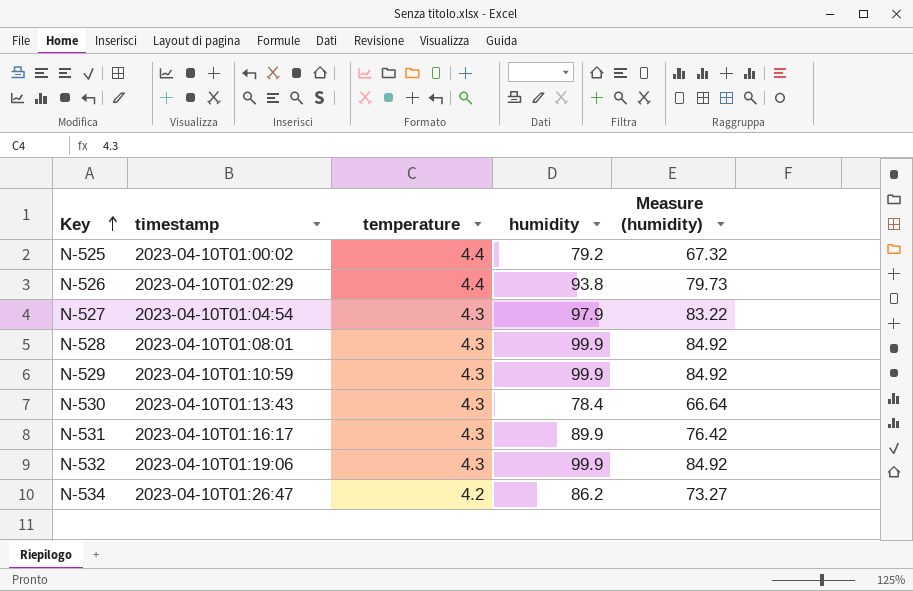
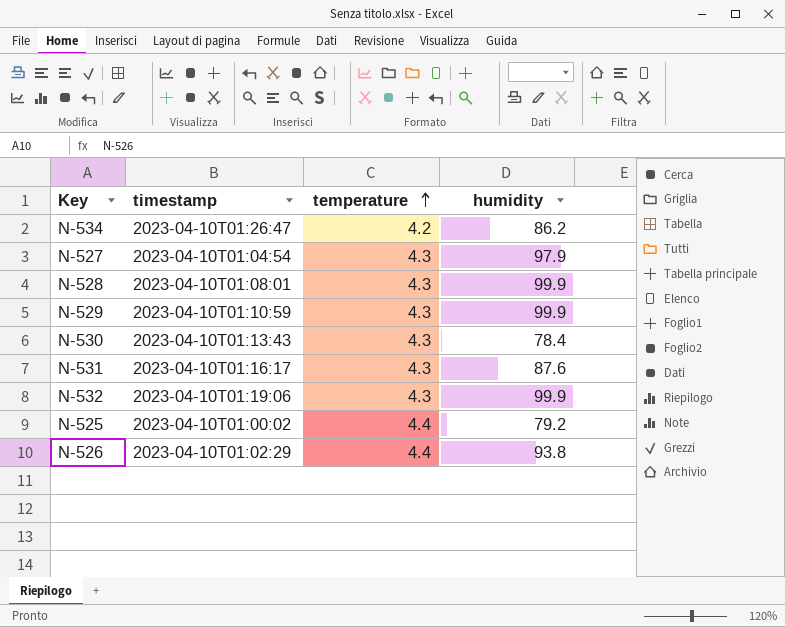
row order: Key ascending -> temperature ascending
column Measure (humidity) | formula: [humidity] * 0.85 -> none
N-531 | humidity: 89.9 -> 87.6

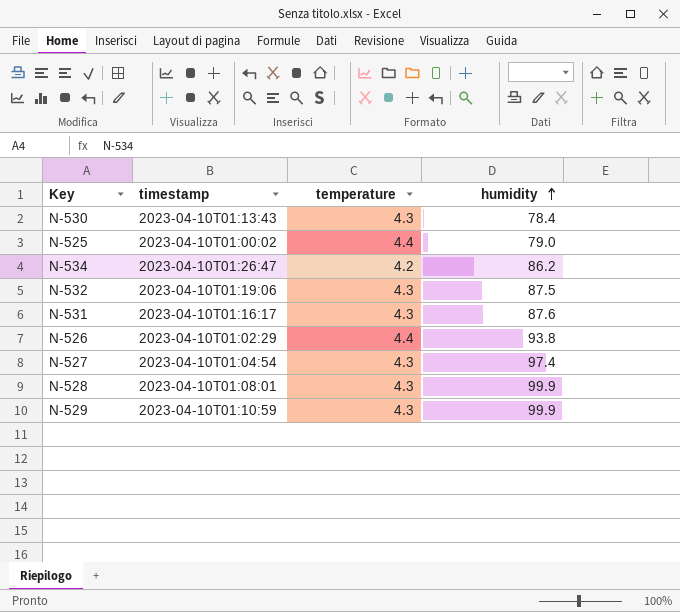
row order: temperature ascending -> humidity ascending
N-525 | humidity: 79.2 -> 79.0
N-532 | humidity: 99.9 -> 87.5
N-527 | humidity: 97.9 -> 97.4

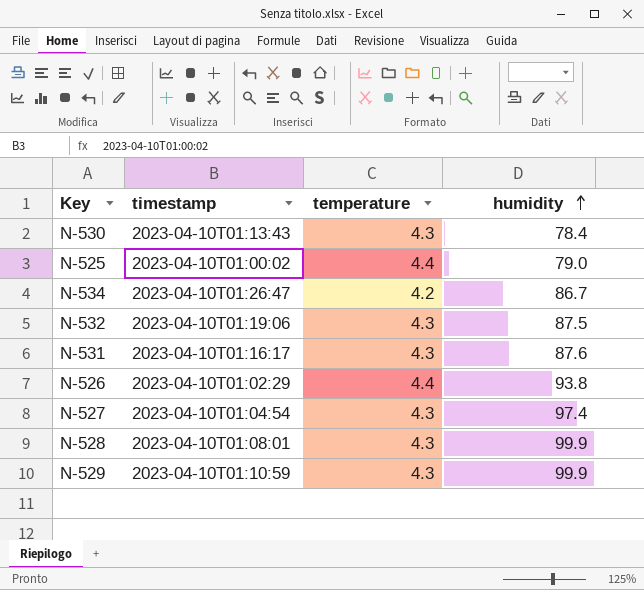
N-534 | humidity: 86.2 -> 86.7

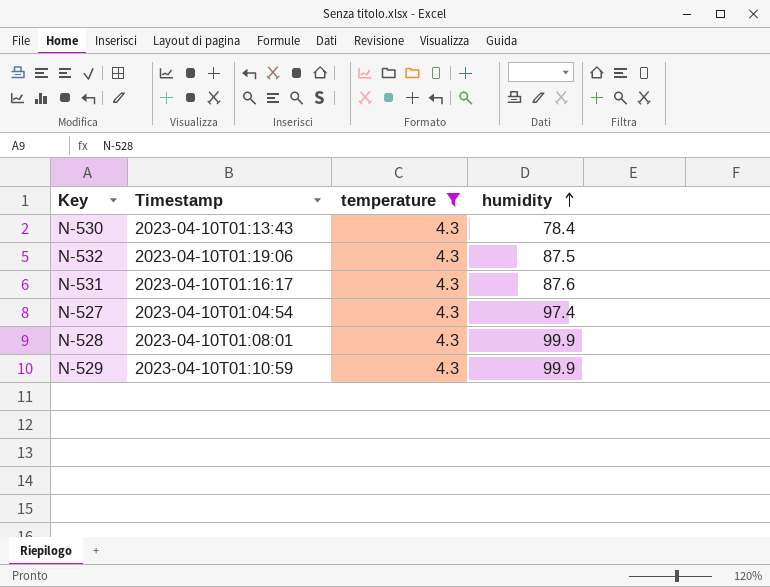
filter: none -> temperature = 4.3
column name: timestamp -> Timestamp

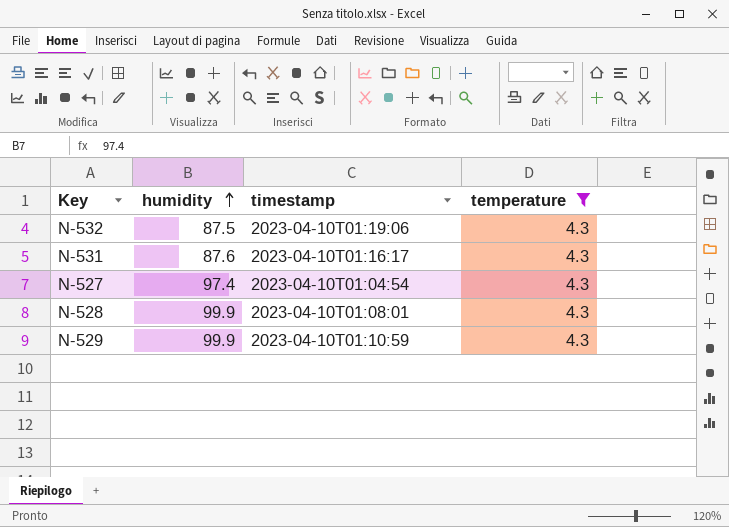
column humidity | position: 4 -> 2
column name: Timestamp -> timestamp
row N-530: 2023-04-10T01:13:43 | 4.3 | 78.4 -> none

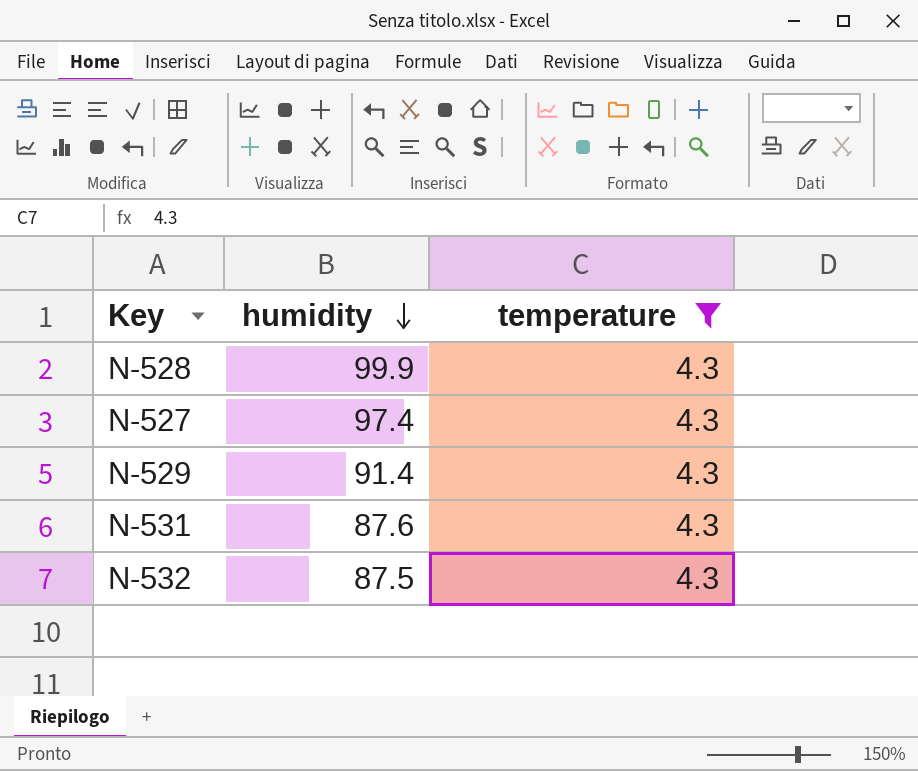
row order: humidity ascending -> humidity descending
column timestamp | position: 3 -> none
N-529 | humidity: 99.9 -> 91.4

